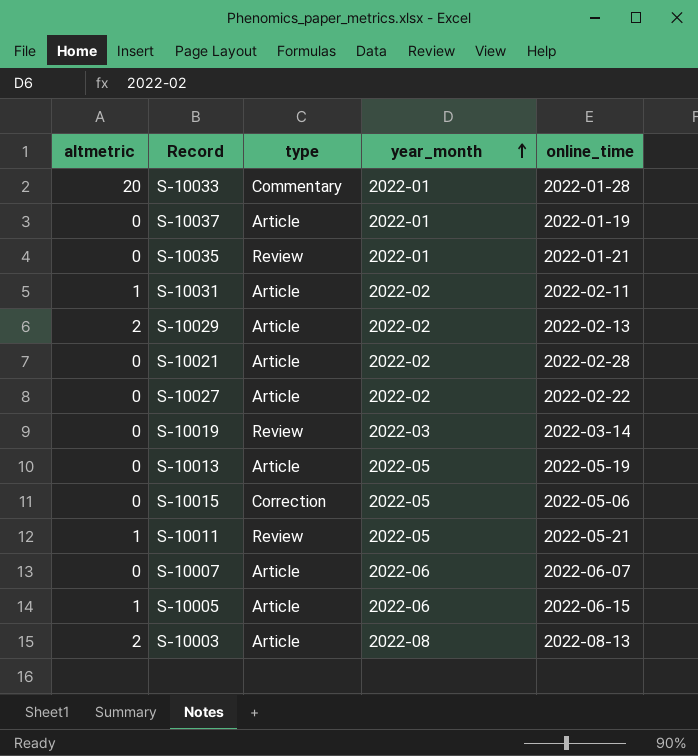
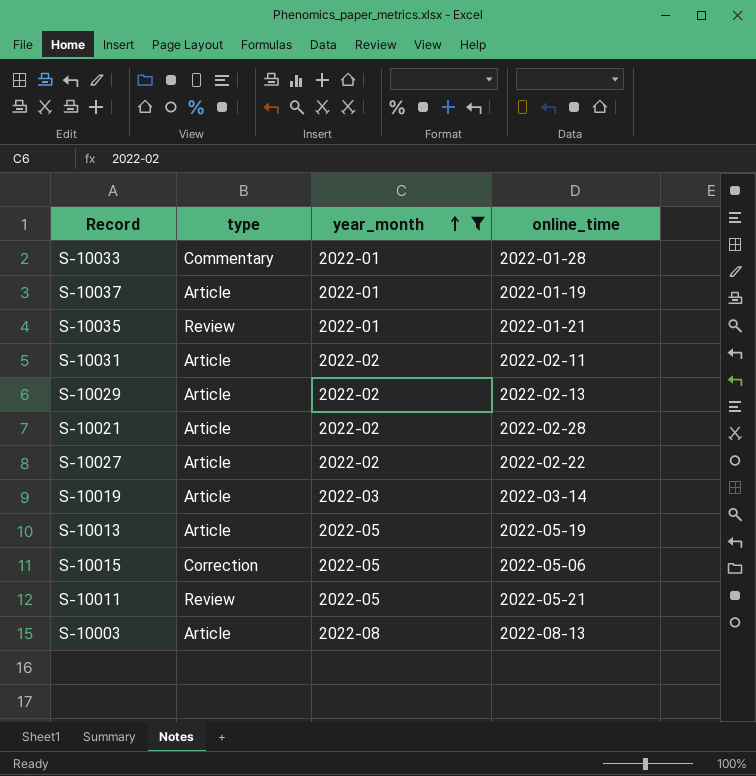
filter: none -> year_month != 2022-06
column altmetric | position: 1 -> none
S-10019 | type: Review -> Article

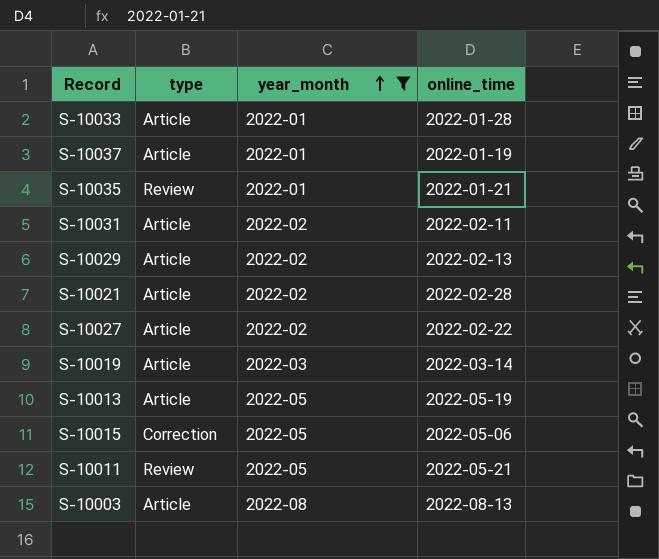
S-10033 | type: Commentary -> Article

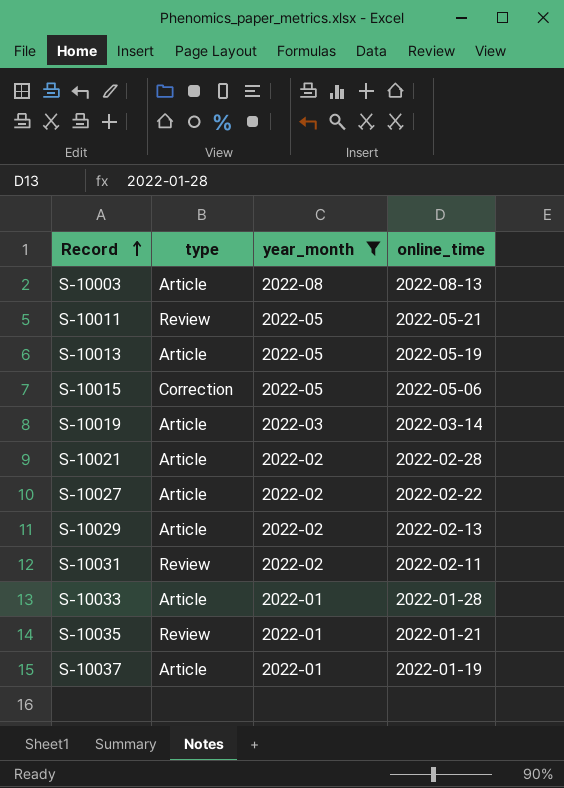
row order: year_month ascending -> Record ascending
S-10031 | type: Article -> Review

